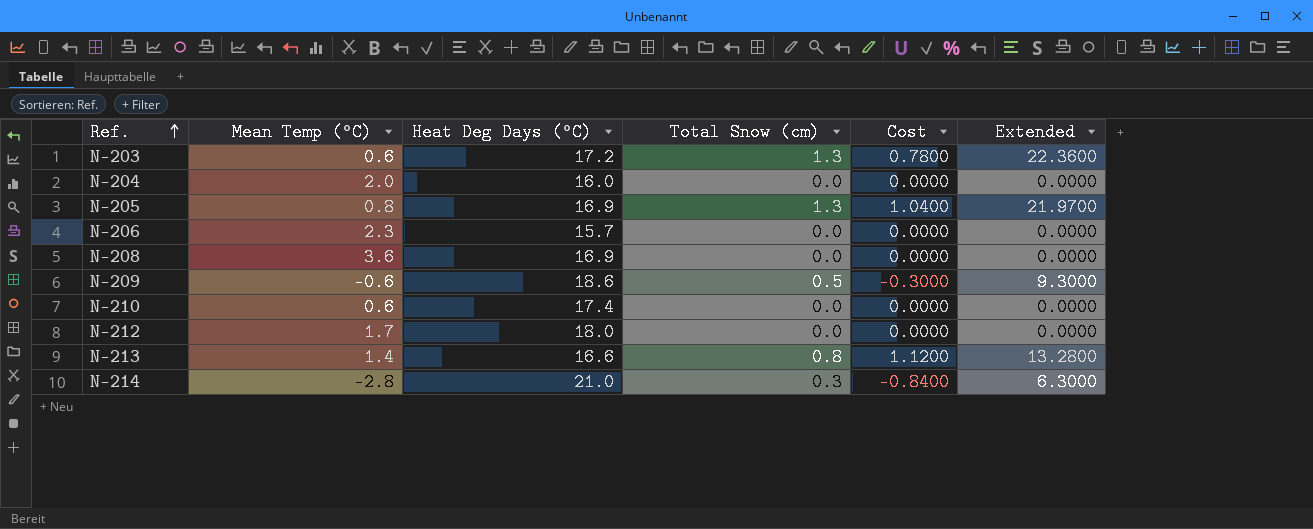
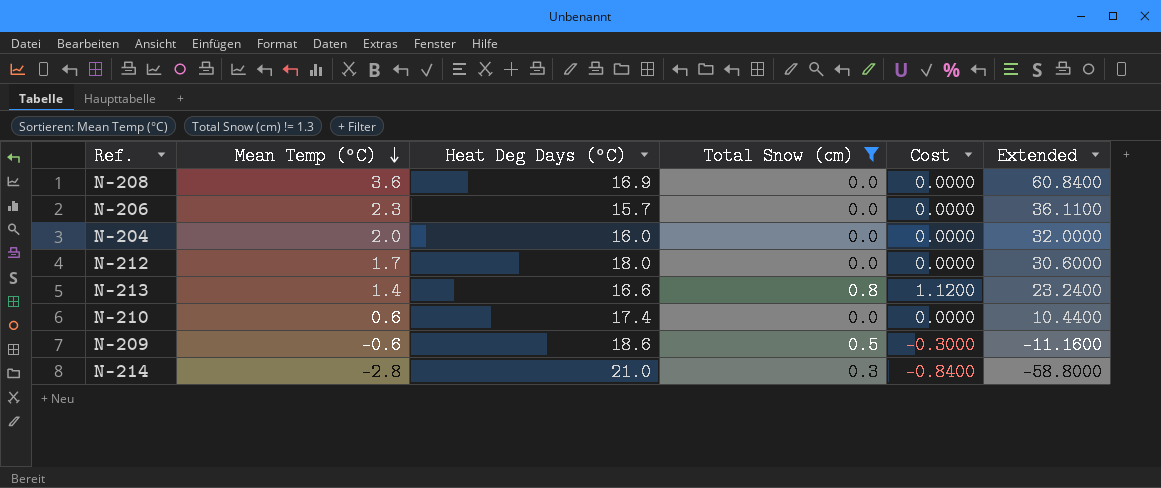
filter: none -> Total Snow (cm) != 1.3
row order: Ref. ascending -> Mean Temp (°C) descending
column Extended | formula: [Heat Deg Days (°C)] * [Total Snow (cm)] -> [Mean Temp (°C)] * [Heat Deg Days (°C)]

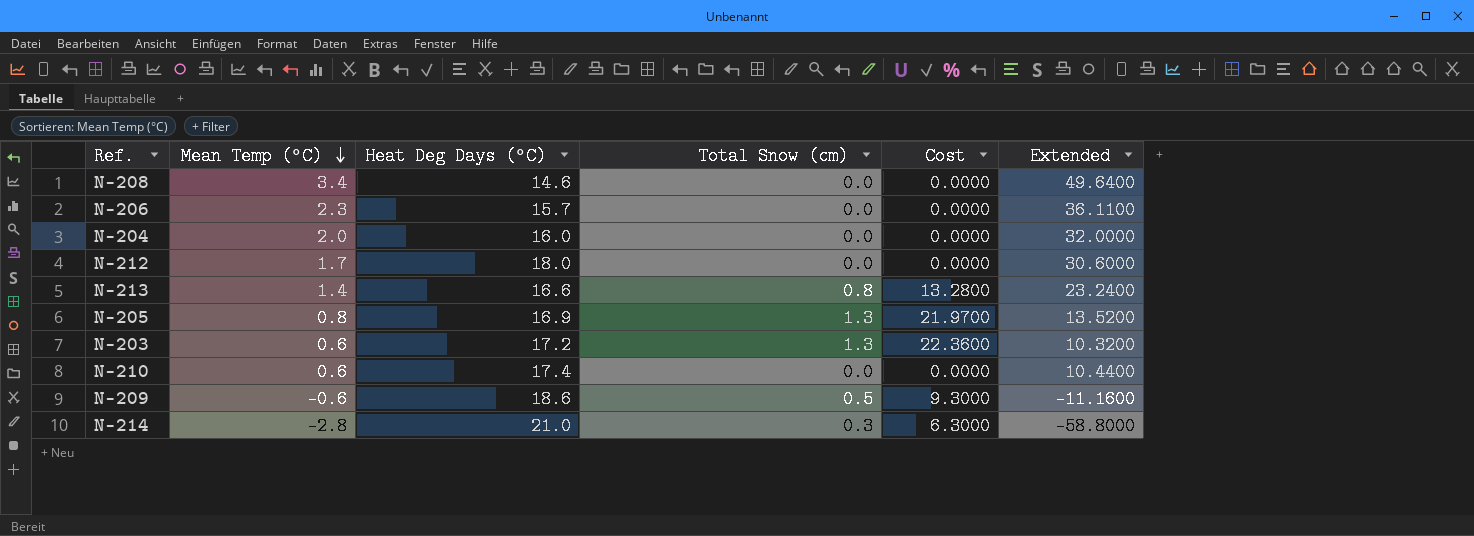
filter: Total Snow (cm) != 1.3 -> none
column Cost | formula: [Mean Temp (°C)] * [Total Snow (cm)] -> [Heat Deg Days (°C)] * [Total Snow (cm)]
N-208 | Mean Temp (°C): 3.6 -> 3.4
N-208 | Heat Deg Days (°C): 16.9 -> 14.6
N-208 | Extended: 60.8400 -> 49.6400

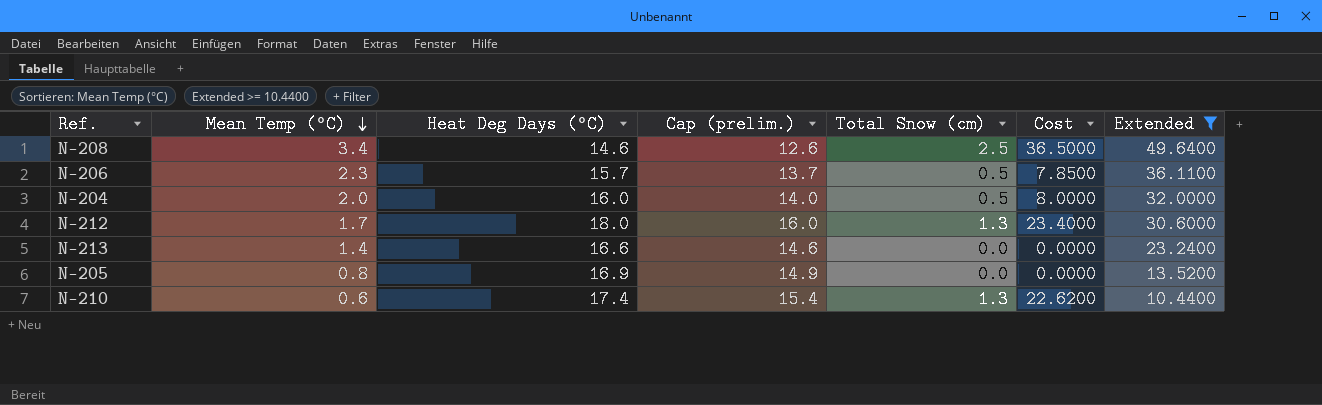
filter: none -> Extended >= 10.4400
column Cap (prelim.) | formula: none -> [Heat Deg Days (°C)] - 2
N-208 | Total Snow (cm): 0.0 -> 2.5
N-208 | Cost: 0.0000 -> 36.5000
N-206 | Total Snow (cm): 0.0 -> 0.5
N-206 | Cost: 0.0000 -> 7.8500
N-204 | Total Snow (cm): 0.0 -> 0.5
N-204 | Cost: 0.0000 -> 8.0000
N-212 | Total Snow (cm): 0.0 -> 1.3
N-212 | Cost: 0.0000 -> 23.4000
N-213 | Total Snow (cm): 0.8 -> 0.0
N-213 | Cost: 13.2800 -> 0.0000
N-205 | Total Snow (cm): 1.3 -> 0.0
N-205 | Cost: 21.9700 -> 0.0000
N-210 | Total Snow (cm): 0.0 -> 1.3
N-210 | Cost: 0.0000 -> 22.6200

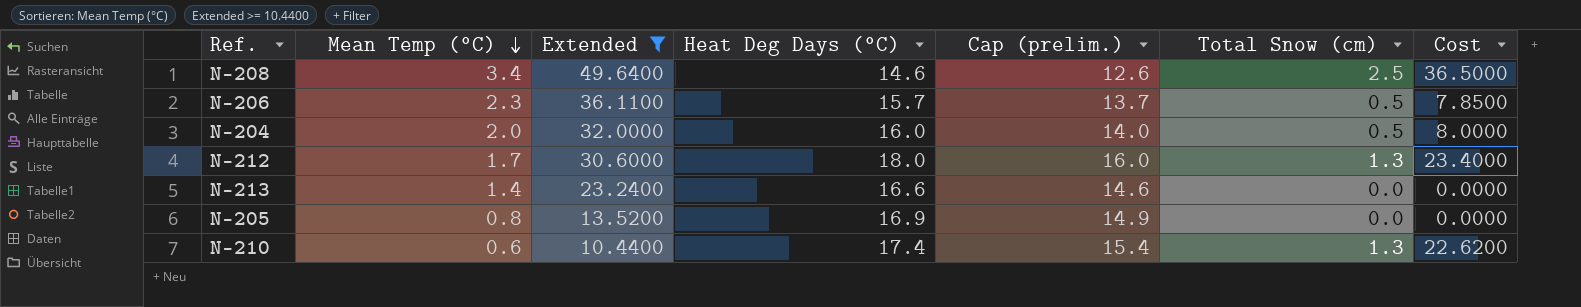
column Extended | position: 7 -> 3

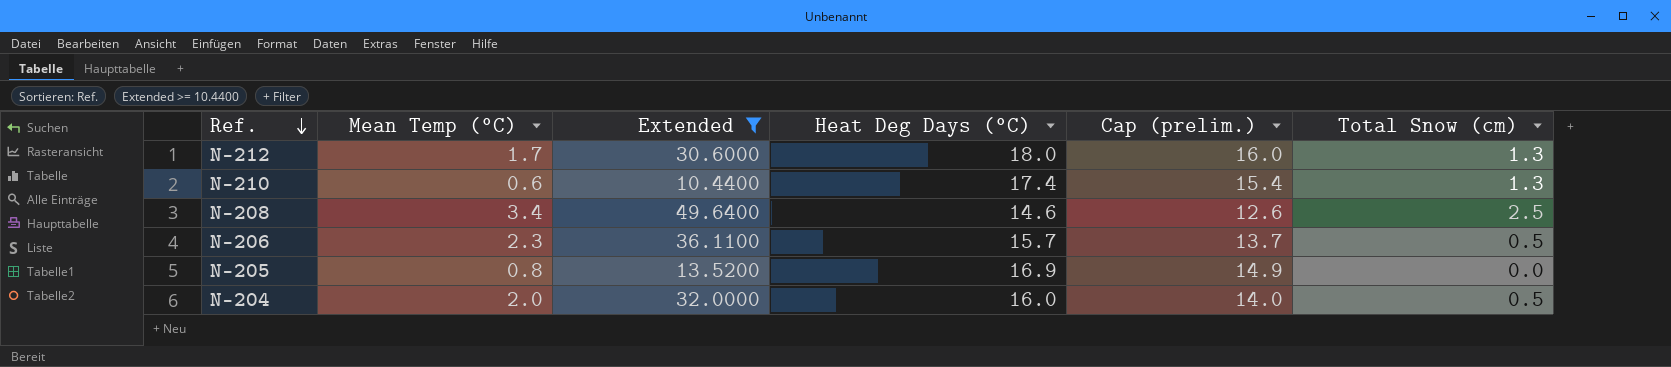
row order: Mean Temp (°C) descending -> Ref. descending
column Cost | formula: [Heat Deg Days (°C)] * [Total Snow (cm)] -> none
row N-213: 1.4 | 23.2400 | 16.6 | 14.6 | 0.0 | 0.0000 -> none

